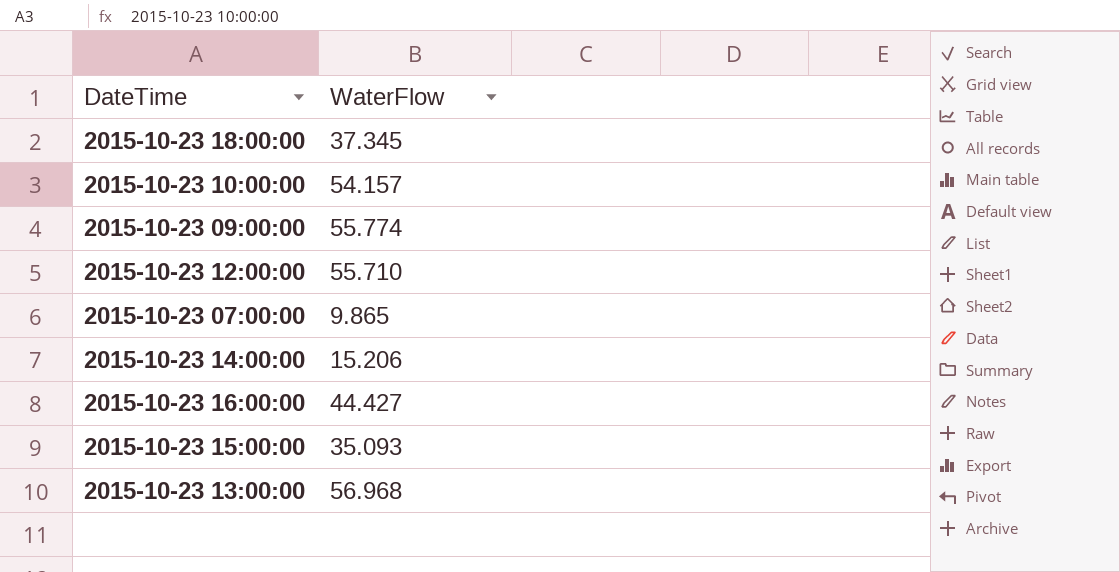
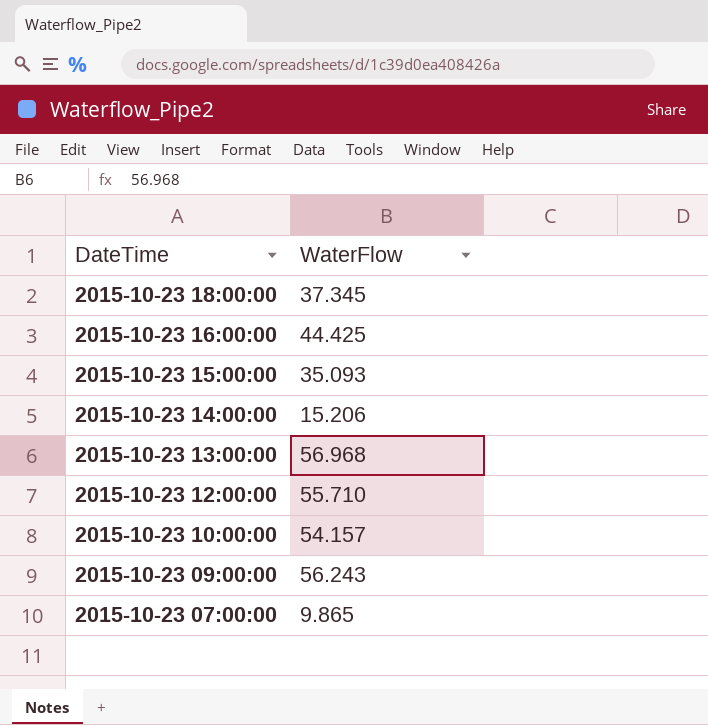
row order: none -> DateTime descending
2015-10-23 16:00:00 | WaterFlow: 44.427 -> 44.425
2015-10-23 09:00:00 | WaterFlow: 55.774 -> 56.243

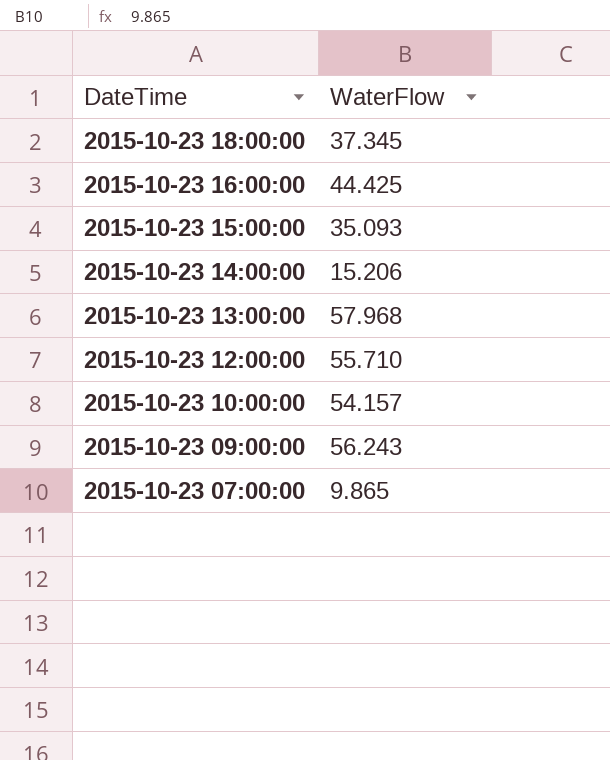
2015-10-23 13:00:00 | WaterFlow: 56.968 -> 57.968

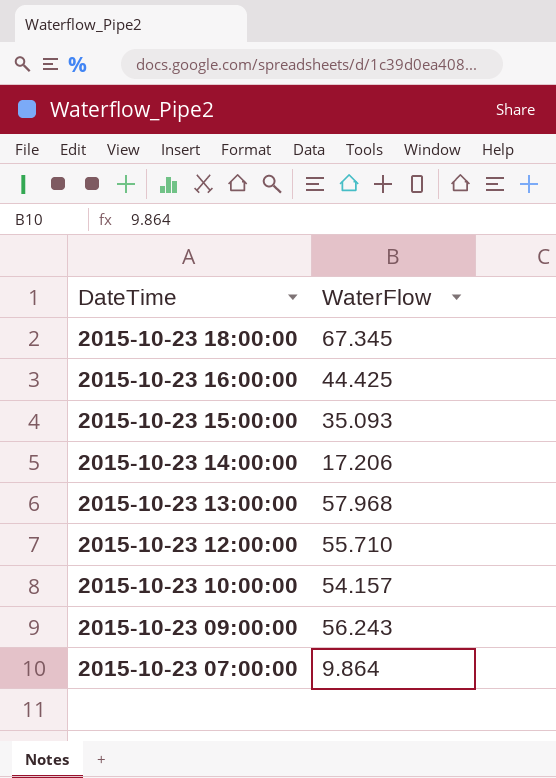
2015-10-23 18:00:00 | WaterFlow: 37.345 -> 67.345
2015-10-23 14:00:00 | WaterFlow: 15.206 -> 17.206
2015-10-23 07:00:00 | WaterFlow: 9.865 -> 9.864

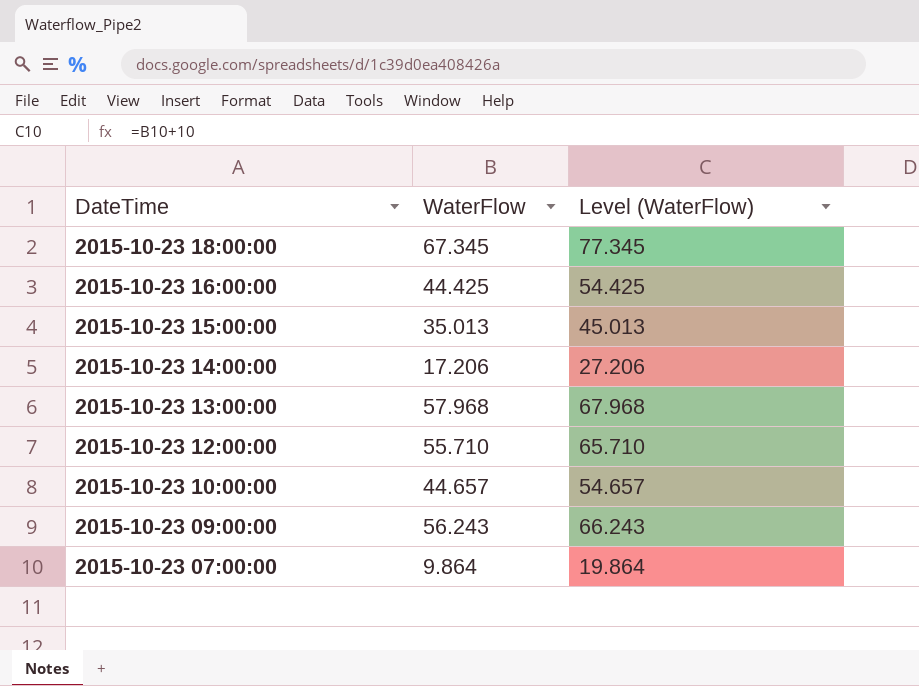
column Level (WaterFlow) | formula: none -> [WaterFlow] + 10
2015-10-23 15:00:00 | WaterFlow: 35.093 -> 35.013
2015-10-23 10:00:00 | WaterFlow: 54.157 -> 44.657

